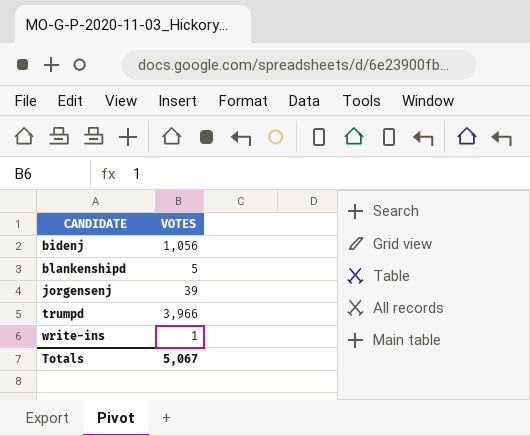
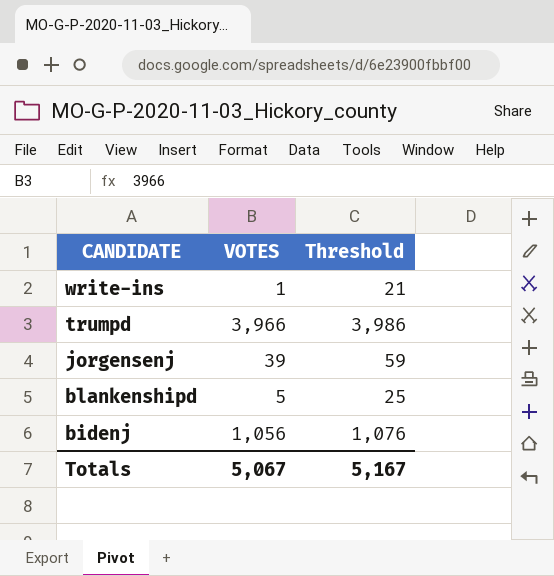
row order: CANDIDATE ascending -> CANDIDATE descending
column Threshold | formula: none -> [VOTES] + 20

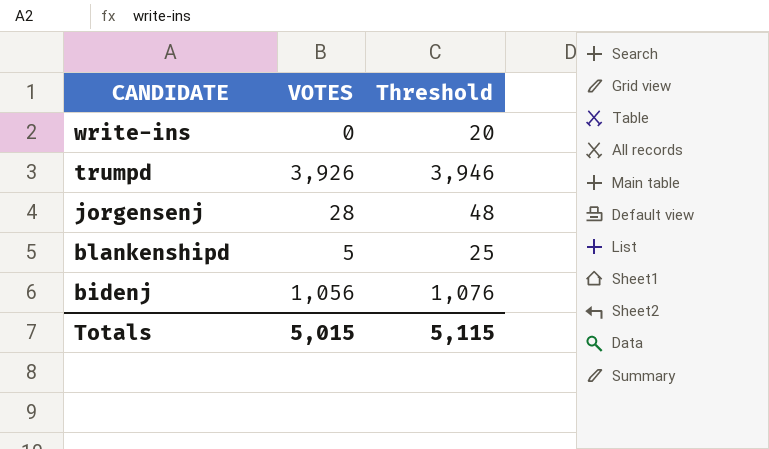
write-ins | VOTES: 1 -> 0
write-ins | Threshold: 21 -> 20
trumpd | VOTES: 3,966 -> 3,926
trumpd | Threshold: 3,986 -> 3,946
jorgensenj | VOTES: 39 -> 28
jorgensenj | Threshold: 59 -> 48
Totals | VOTES: 5,067 -> 5,015
Totals | Threshold: 5,167 -> 5,115

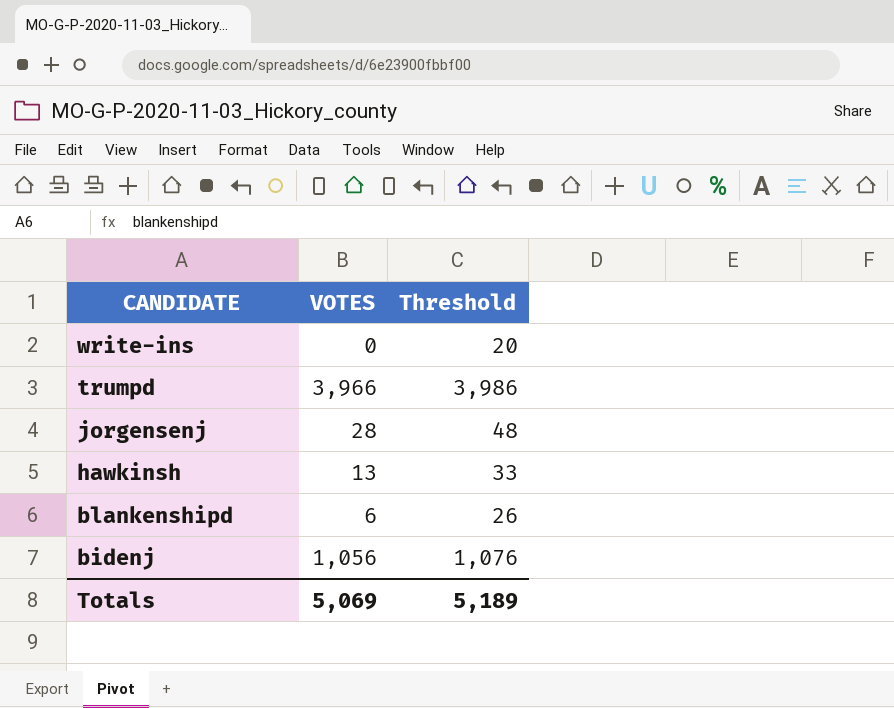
trumpd | VOTES: 3,926 -> 3,966
trumpd | Threshold: 3,946 -> 3,986
row hawkinsh: none -> 13 | 33
blankenshipd | VOTES: 5 -> 6
blankenshipd | Threshold: 25 -> 26
Totals | VOTES: 5,015 -> 5,069
Totals | Threshold: 5,115 -> 5,189

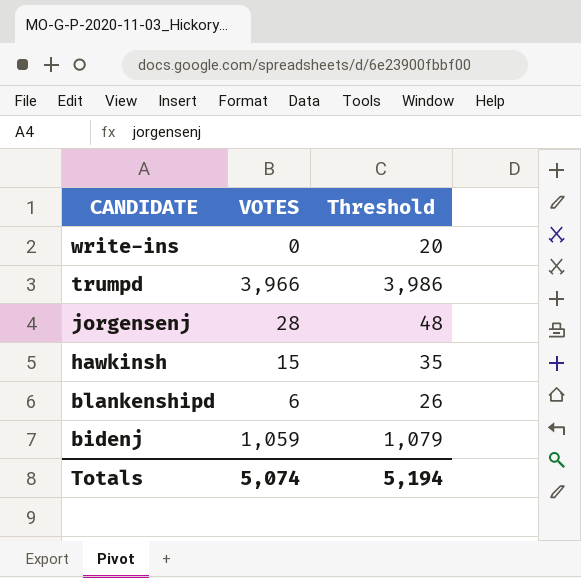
hawkinsh | VOTES: 13 -> 15
hawkinsh | Threshold: 33 -> 35
bidenj | VOTES: 1,056 -> 1,059
bidenj | Threshold: 1,076 -> 1,079
Totals | VOTES: 5,069 -> 5,074
Totals | Threshold: 5,189 -> 5,194

